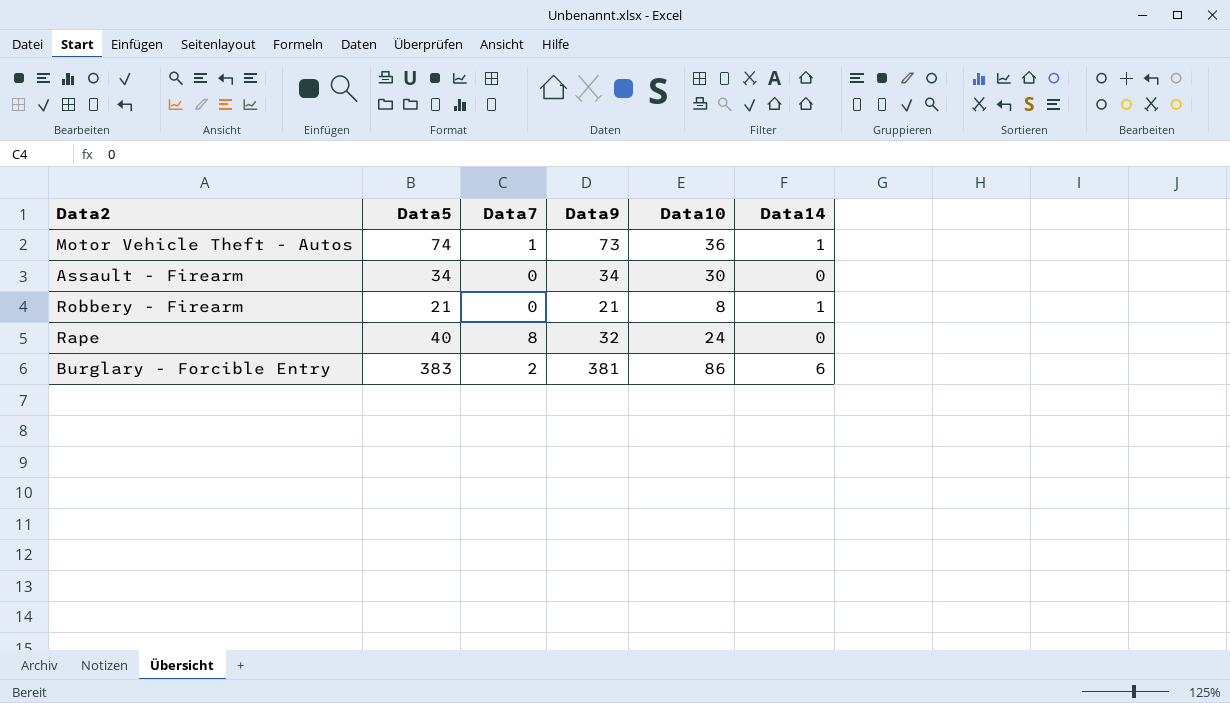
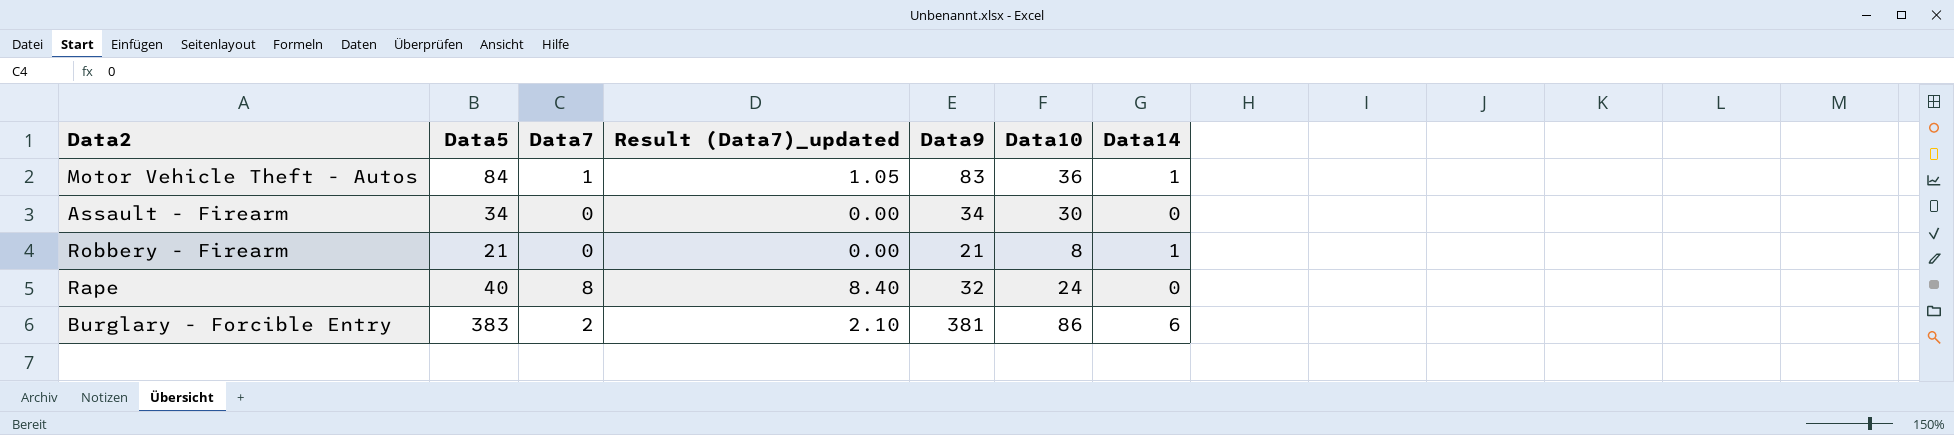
column Result (Data7)_updated | formula: none -> [Data7] * 1.05
Motor Vehicle Theft - Autos | Data5: 74 -> 84
Motor Vehicle Theft - Autos | Data9: 73 -> 83

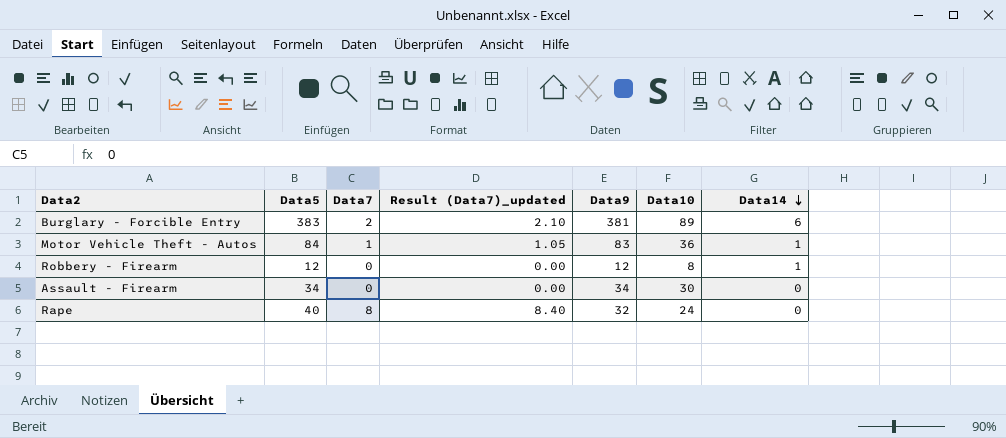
row order: none -> Data14 descending
Burglary - Forcible Entry | Data10: 86 -> 89
Robbery - Firearm | Data5: 21 -> 12
Robbery - Firearm | Data9: 21 -> 12

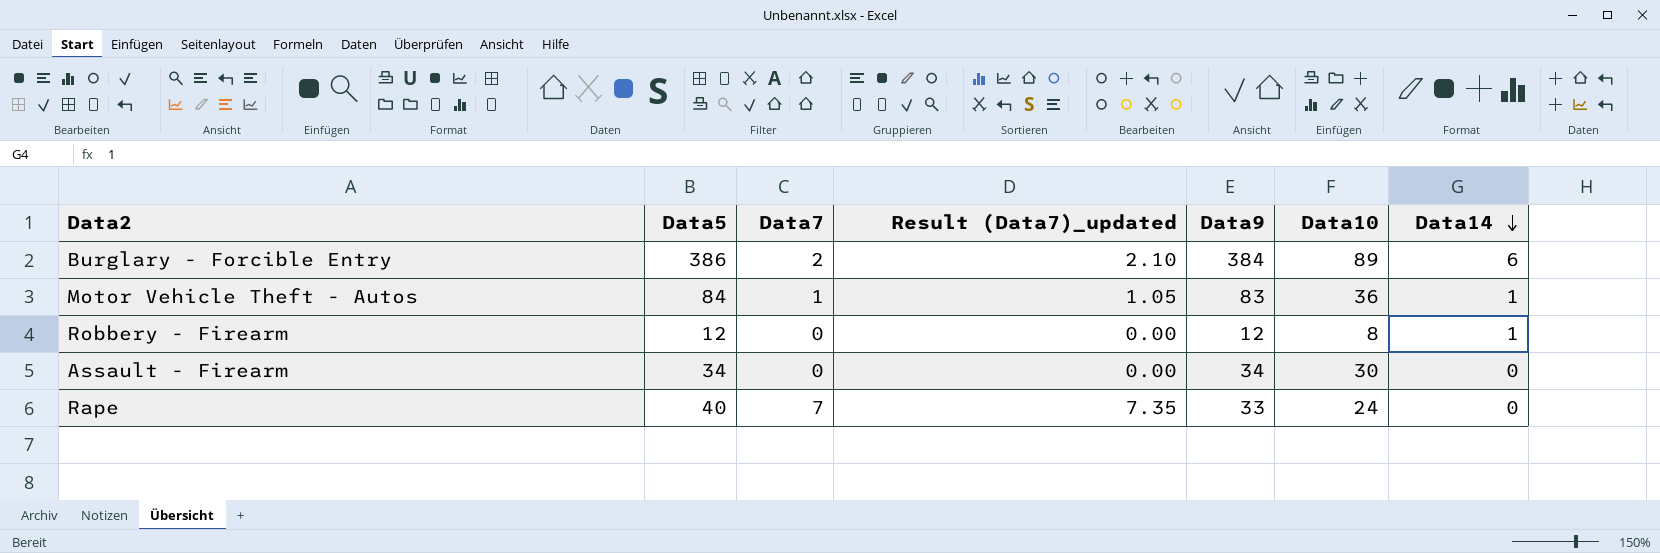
Burglary - Forcible Entry | Data5: 383 -> 386
Burglary - Forcible Entry | Data9: 381 -> 384
Rape | Data7: 8 -> 7
Rape | Result (Data7)_updated: 8.40 -> 7.35
Rape | Data9: 32 -> 33

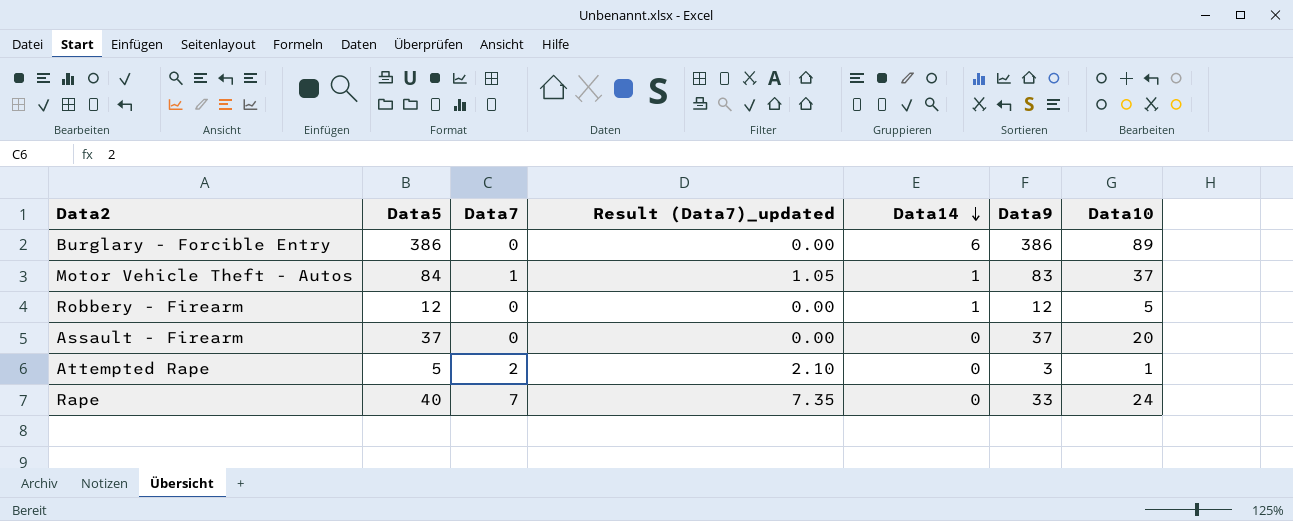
column Data14 | position: 7 -> 5
Burglary - Forcible Entry | Data7: 2 -> 0
Burglary - Forcible Entry | Result (Data7)_updated: 2.10 -> 0.00
Burglary - Forcible Entry | Data9: 384 -> 386
Motor Vehicle Theft - Autos | Data10: 36 -> 37
Robbery - Firearm | Data10: 8 -> 5
Assault - Firearm | Data5: 34 -> 37
Assault - Firearm | Data9: 34 -> 37
Assault - Firearm | Data10: 30 -> 20
row Attempted Rape: none -> 5 | 2 | 2.10 | 0 | 3 | 1

